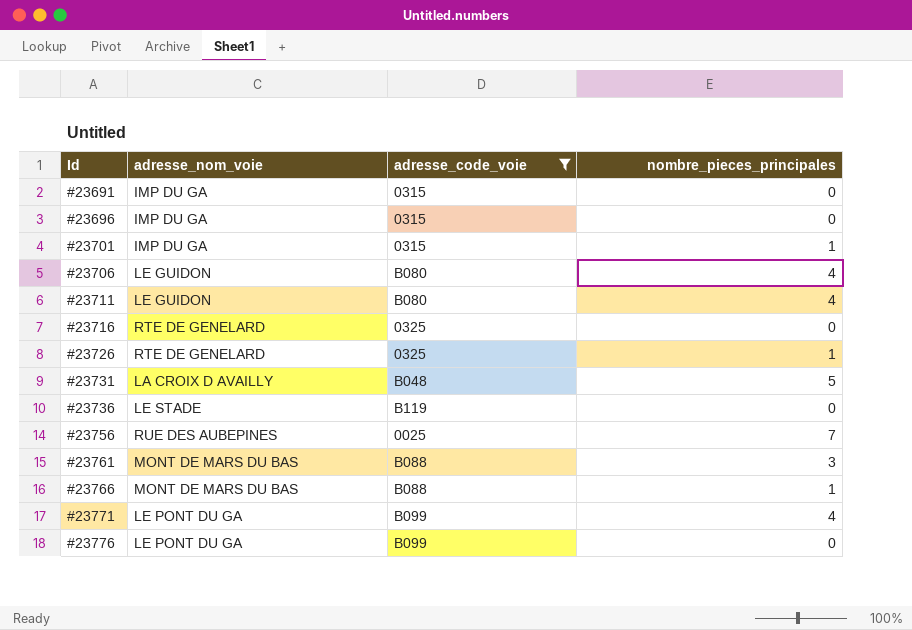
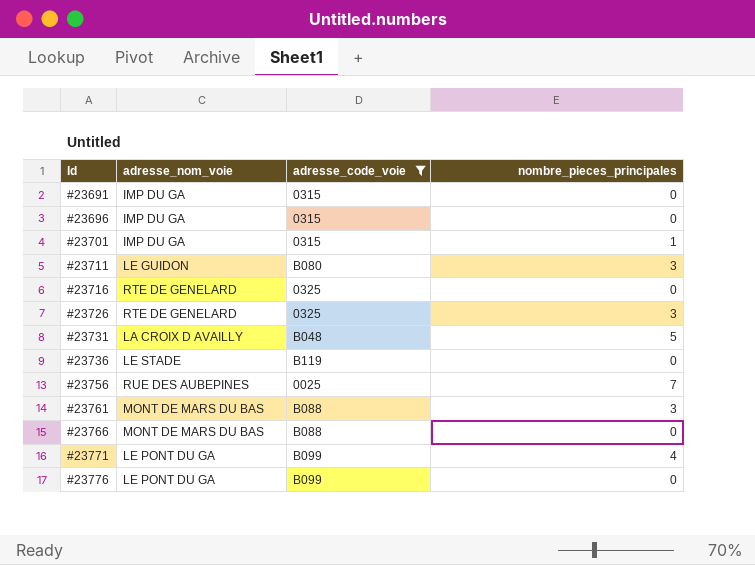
row #23706: LE GUIDON | B080 | 4 -> none
#23711 | nombre_pieces_principales: 4 -> 3
#23726 | nombre_pieces_principales: 1 -> 3
#23766 | nombre_pieces_principales: 1 -> 0

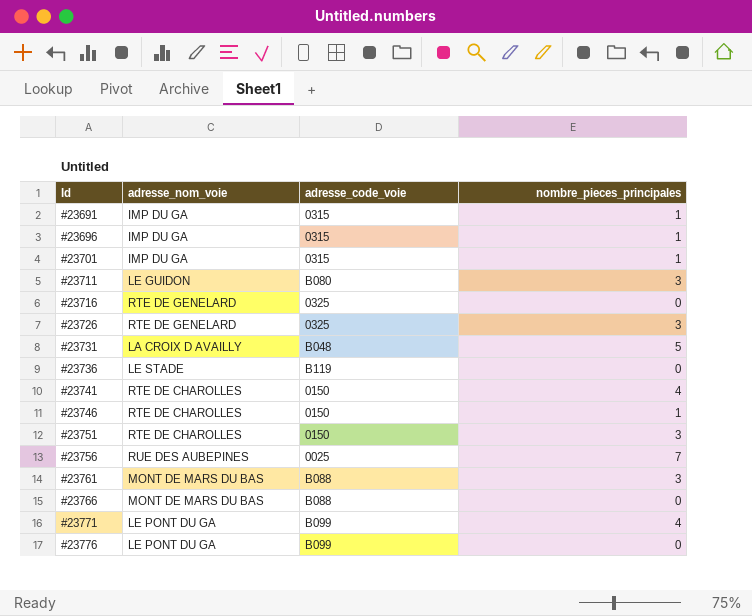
filter: adresse_code_voie != 0150 -> none
#23691 | nombre_pieces_principales: 0 -> 1
#23696 | nombre_pieces_principales: 0 -> 1

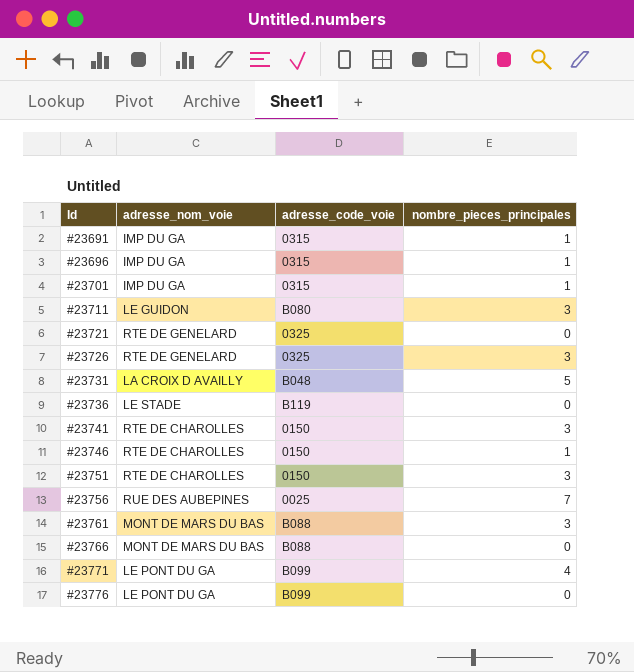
row #23716: RTE DE GENELARD | 0325 | 0 -> none
row #23721: none -> RTE DE GENELARD | 0325 | 0
#23741 | nombre_pieces_principales: 4 -> 3

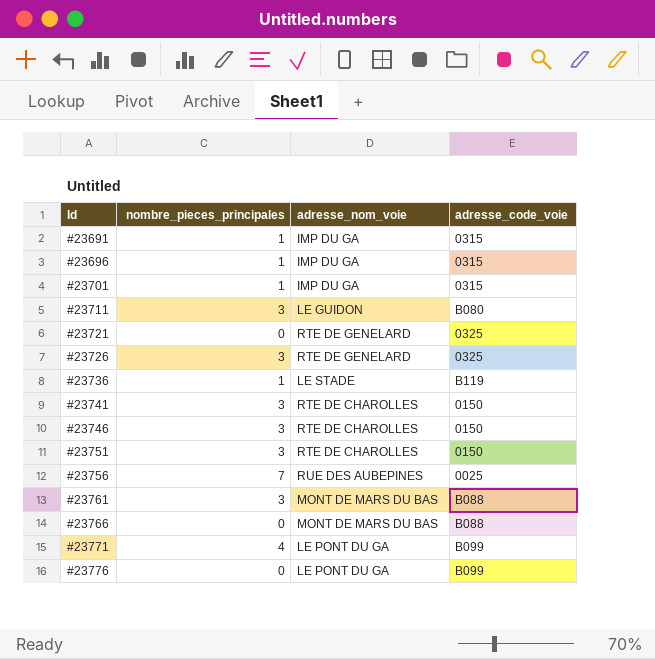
column nombre_pieces_principales | position: 4 -> 2
row #23731: LA CROIX D AVAILLY | B048 | 5 -> none
#23736 | nombre_pieces_principales: 0 -> 1
#23746 | nombre_pieces_principales: 1 -> 3

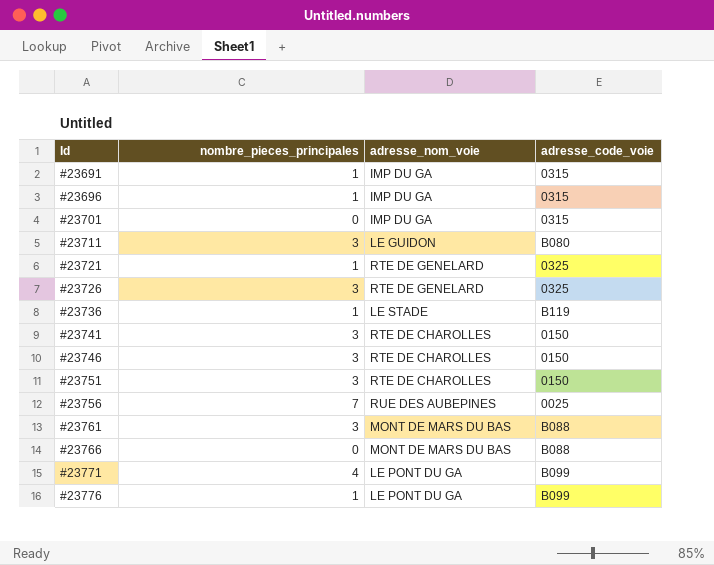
#23701 | nombre_pieces_principales: 1 -> 0
#23721 | nombre_pieces_principales: 0 -> 1
#23776 | nombre_pieces_principales: 0 -> 1

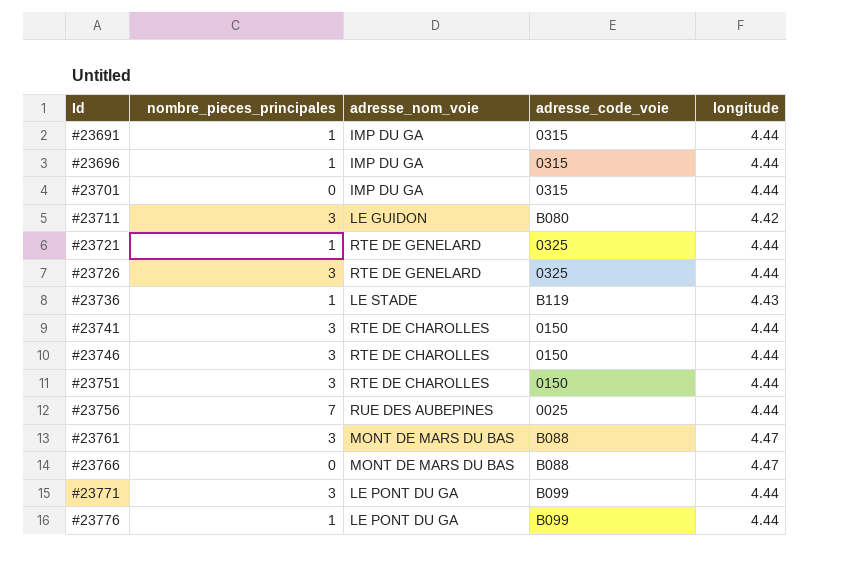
column longitude | position: none -> 5
#23771 | nombre_pieces_principales: 4 -> 3

